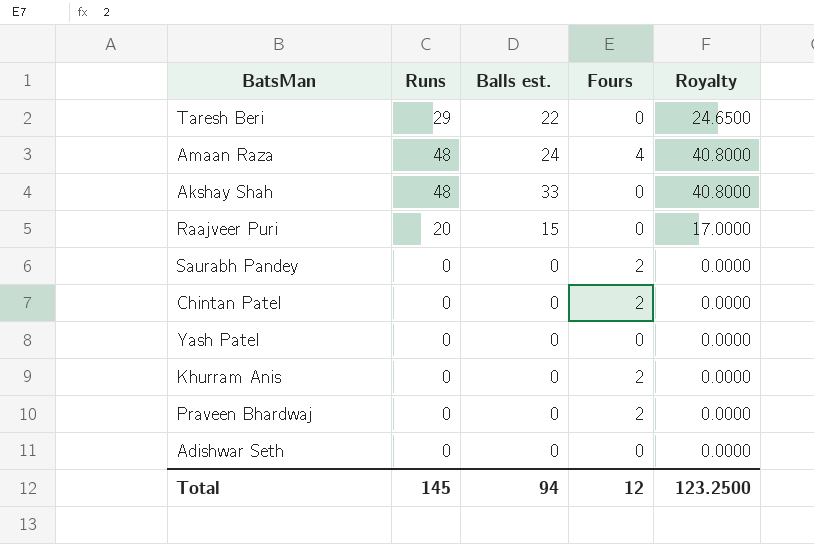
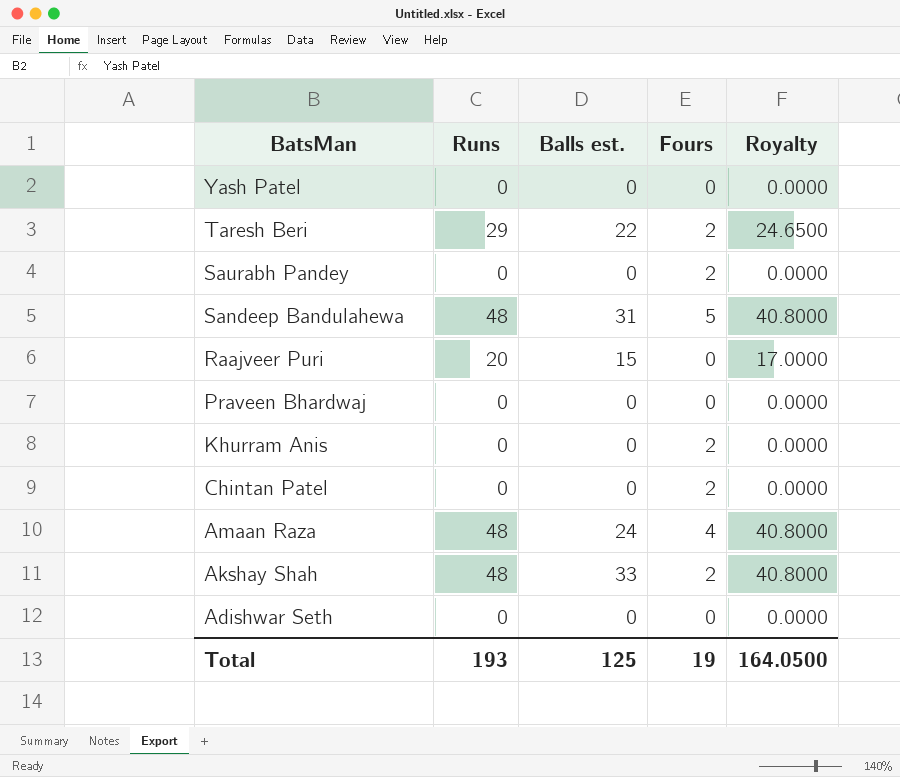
row order: none -> BatsMan descending
Taresh Beri | Fours: 0 -> 2
row Sandeep Bandulahewa: none -> 48 | 31 | 5 | 40.8000
Praveen Bhardwaj | Fours: 2 -> 0
Akshay Shah | Fours: 0 -> 2
Total | Runs: 145 -> 193
Total | Balls est.: 94 -> 125
Total | Fours: 12 -> 19
Total | Royalty: 123.2500 -> 164.0500

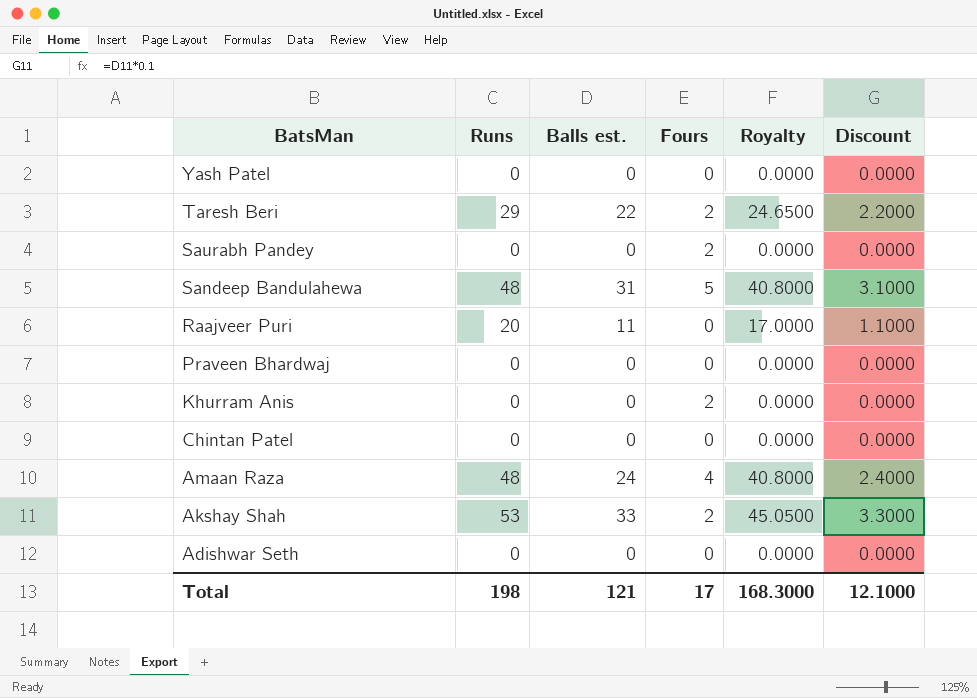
column Discount | formula: none -> [Balls est.] * 0.1
Raajveer Puri | Balls est.: 15 -> 11
Chintan Patel | Fours: 2 -> 0
Akshay Shah | Runs: 48 -> 53
Akshay Shah | Royalty: 40.8000 -> 45.0500
Total | Runs: 193 -> 198
Total | Balls est.: 125 -> 121
Total | Fours: 19 -> 17
Total | Royalty: 164.0500 -> 168.3000

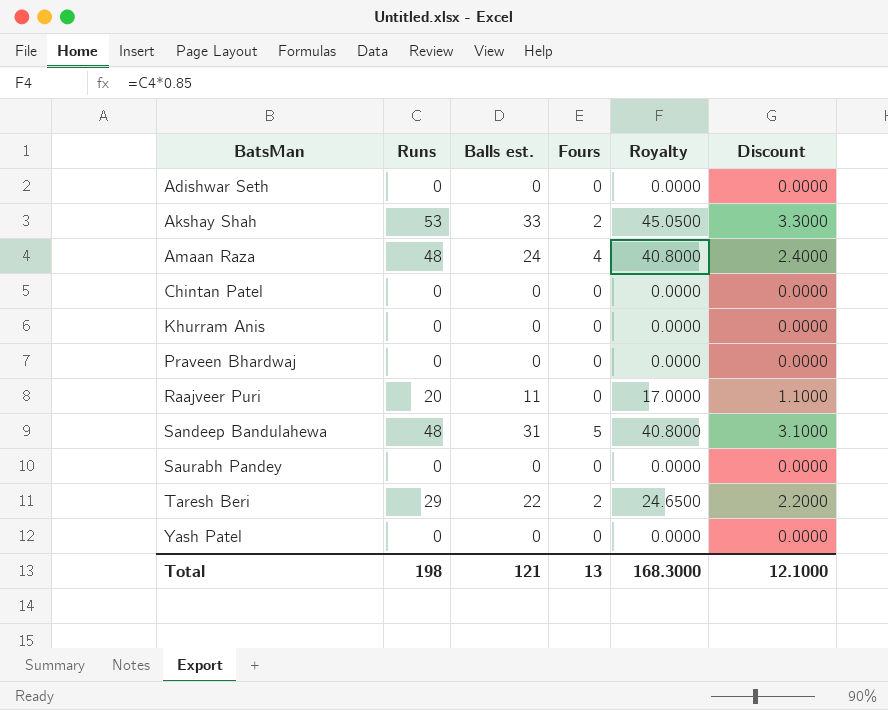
row order: BatsMan descending -> BatsMan ascending
Khurram Anis | Fours: 2 -> 0
Saurabh Pandey | Fours: 2 -> 0
Total | Fours: 17 -> 13

